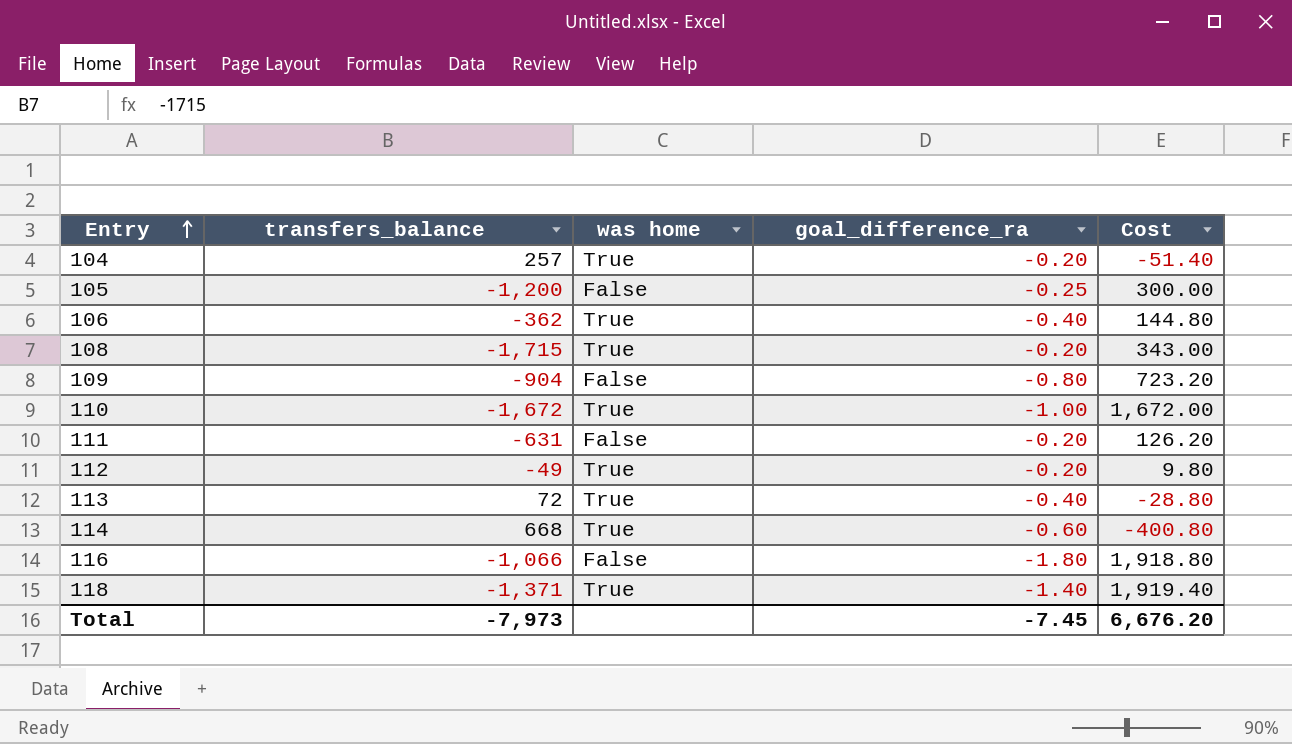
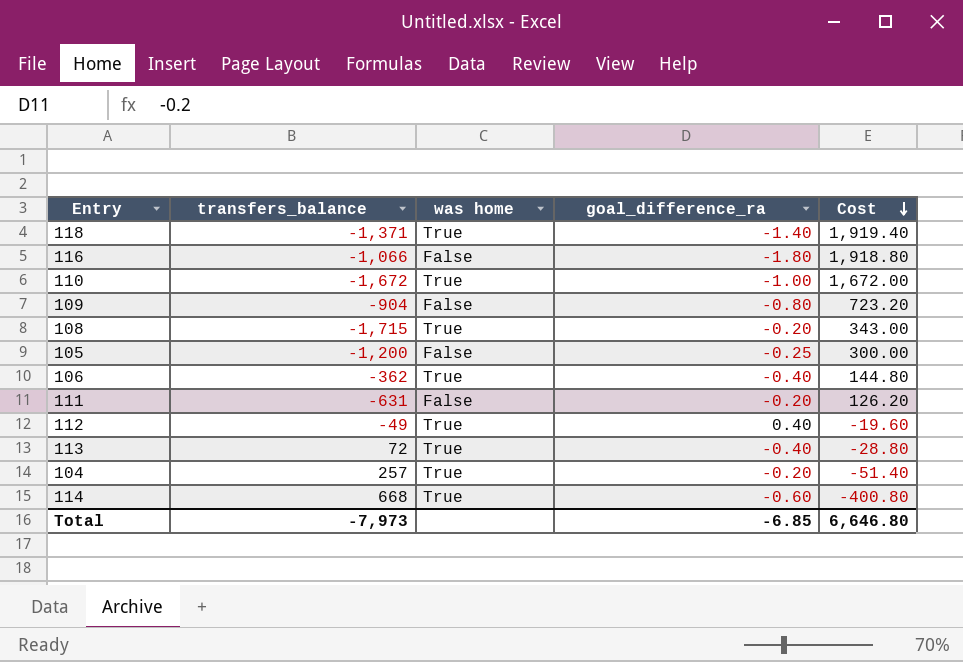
row order: Entry ascending -> Cost descending
112 | goal_difference_ra: -0.20 -> 0.40
112 | Cost: 9.80 -> -19.60
Total | goal_difference_ra: -7.45 -> -6.85
Total | Cost: 6,676.20 -> 6,646.80

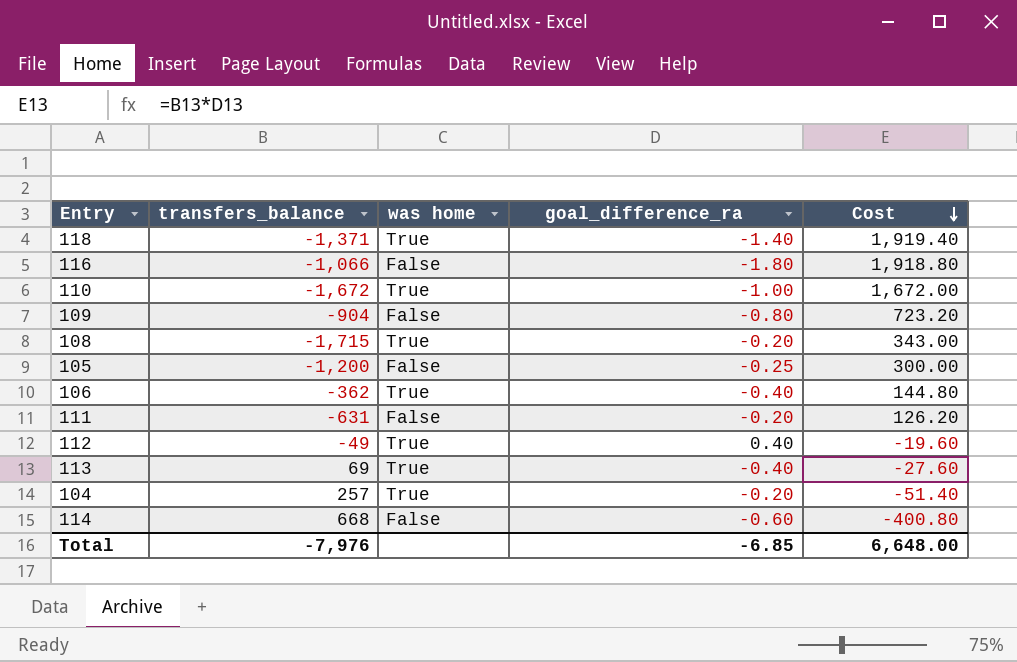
113 | transfers_balance: 72 -> 69
113 | Cost: -28.80 -> -27.60
114 | was home: True -> False
Total | transfers_balance: -7,973 -> -7,976
Total | Cost: 6,646.80 -> 6,648.00

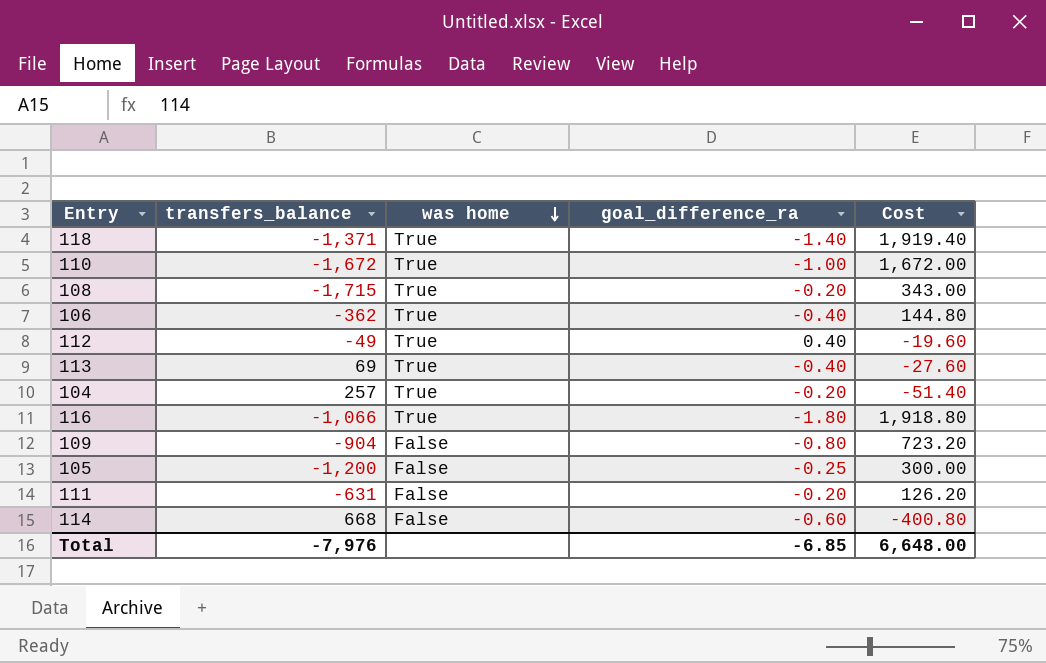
row order: Cost descending -> was home descending
116 | was home: False -> True

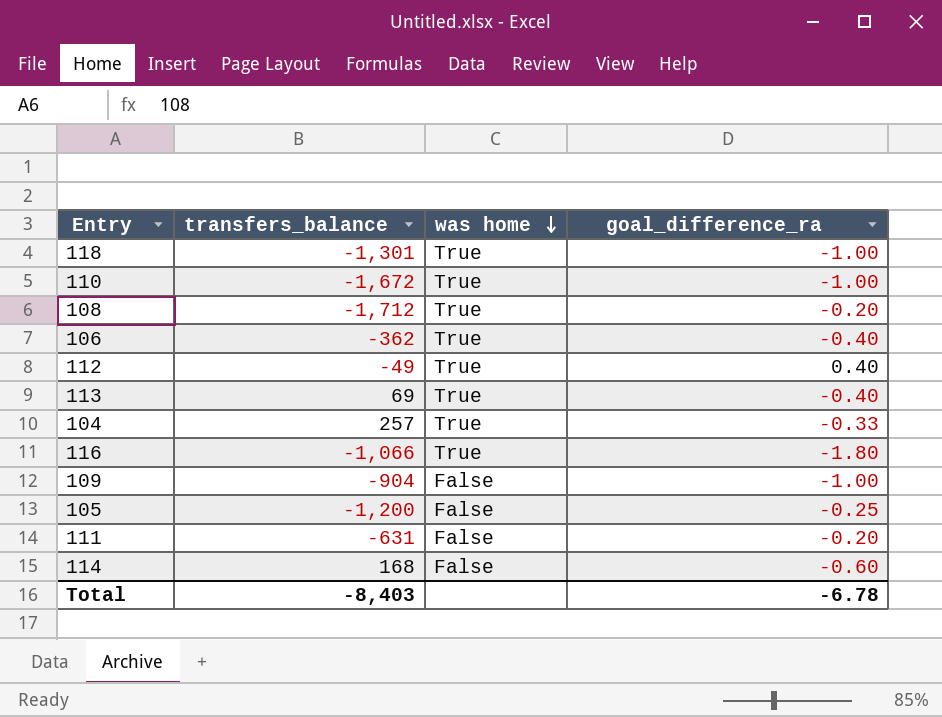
column Cost | formula: [transfers_balance] * [goal_difference_ra] -> none
118 | transfers_balance: -1,371 -> -1,301
118 | goal_difference_ra: -1.40 -> -1.00
108 | transfers_balance: -1,715 -> -1,712
104 | goal_difference_ra: -0.20 -> -0.33
109 | goal_difference_ra: -0.80 -> -1.00
114 | transfers_balance: 668 -> 168
Total | transfers_balance: -7,976 -> -8,403
Total | goal_difference_ra: -6.85 -> -6.78

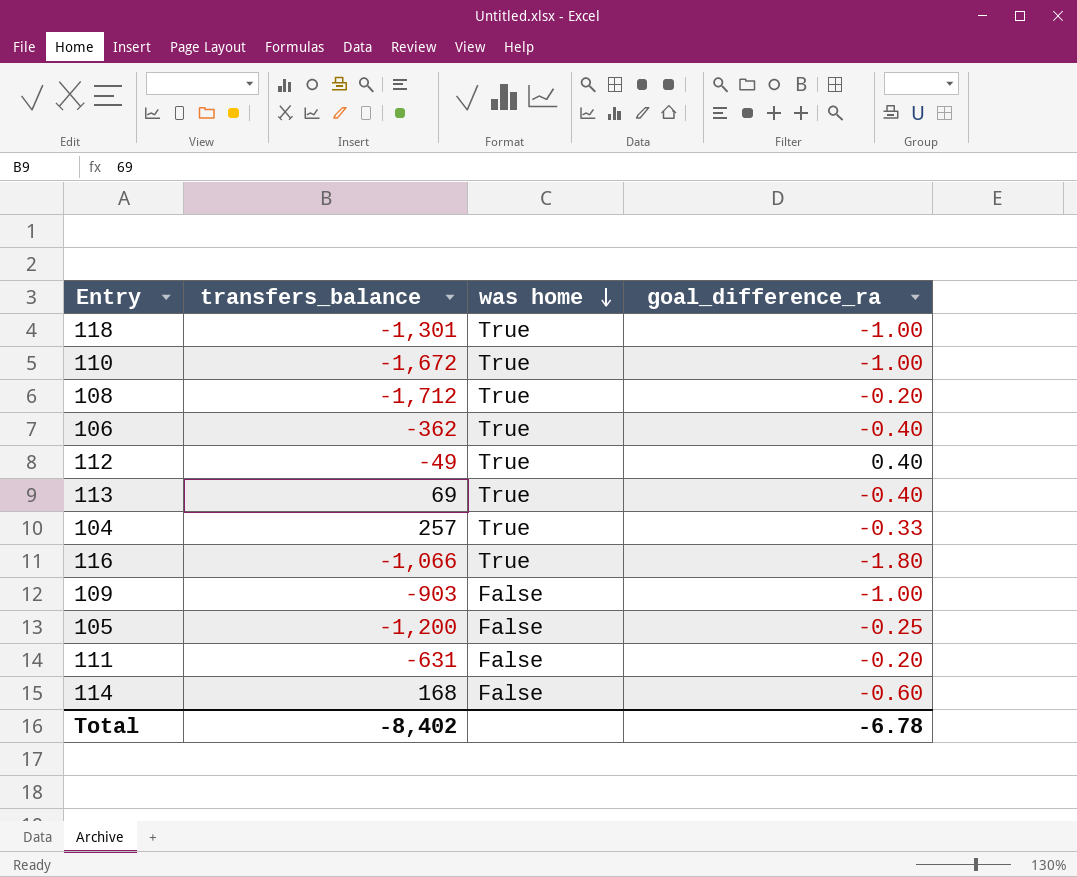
109 | transfers_balance: -904 -> -903
Total | transfers_balance: -8,403 -> -8,402

